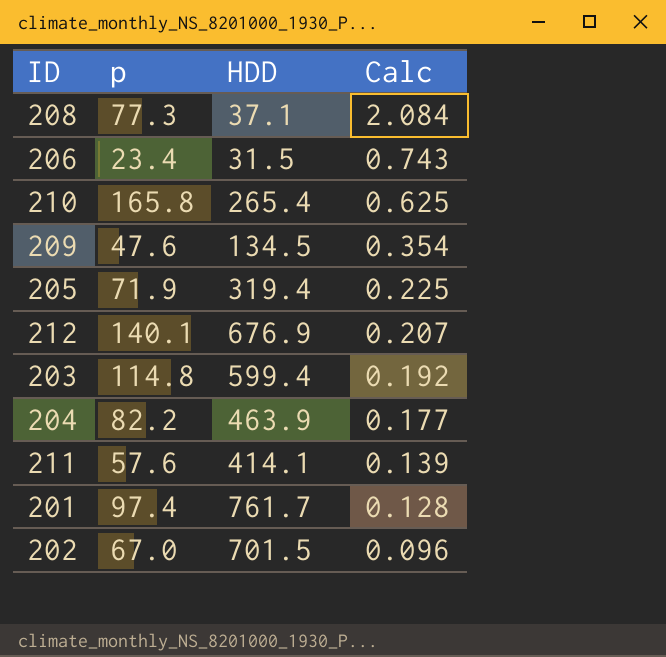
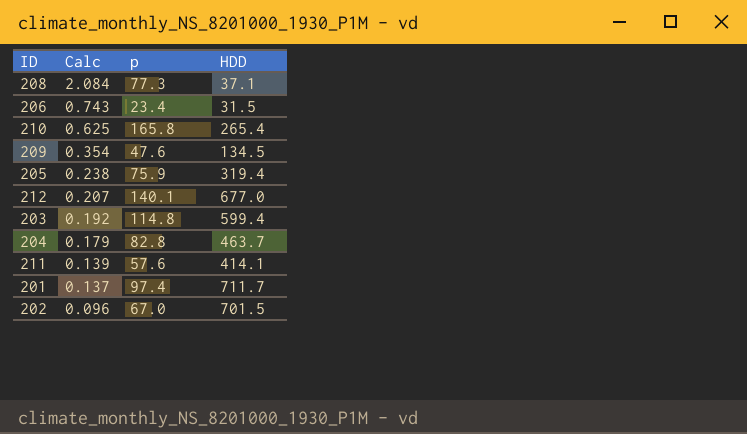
column Calc | position: 4 -> 2
205 | Calc: 0.225 -> 0.238
205 | p: 71.9 -> 75.9
212 | HDD: 676.9 -> 677.0
204 | Calc: 0.177 -> 0.179
204 | p: 82.2 -> 82.8
204 | HDD: 463.9 -> 463.7
201 | Calc: 0.128 -> 0.137
201 | HDD: 761.7 -> 711.7

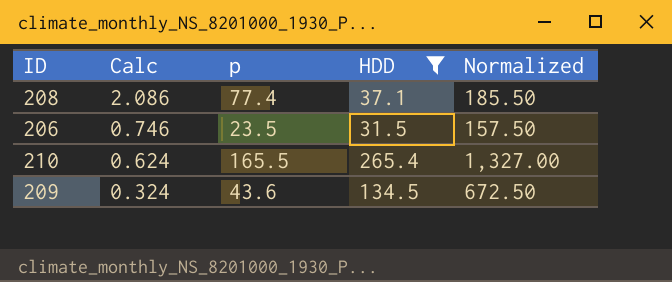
filter: none -> HDD <= 265.4
column Normalized | formula: none -> [HDD] * 5
208 | Calc: 2.084 -> 2.086
208 | p: 77.3 -> 77.4
206 | Calc: 0.743 -> 0.746
206 | p: 23.4 -> 23.5
210 | Calc: 0.625 -> 0.624
210 | p: 165.8 -> 165.5
209 | Calc: 0.354 -> 0.324
209 | p: 47.6 -> 43.6

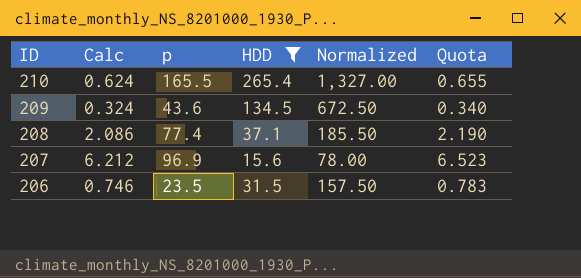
row order: Calc descending -> ID descending
column Quota | formula: none -> [Calc] * 1.05
row 207: none -> 6.212 | 96.9 | 15.6 | 78.00 | 6.523

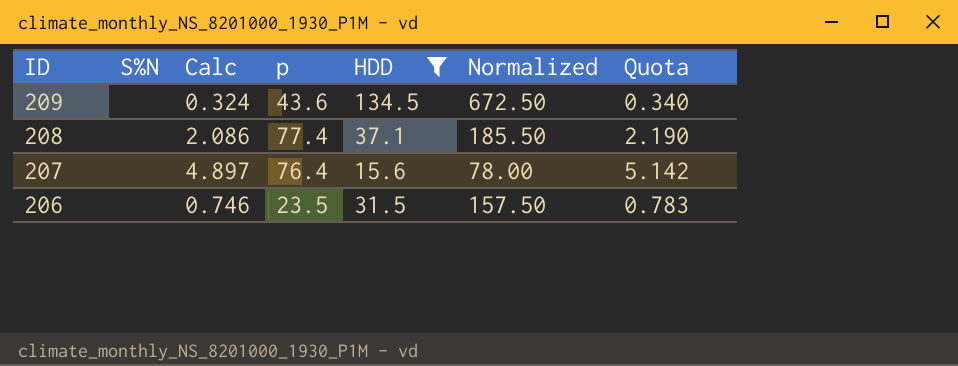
column S%N | position: none -> 2
row 210: 0.624 | 165.5 | 265.4 | 1,327.00 | 0.655 -> none
207 | Calc: 6.212 -> 4.897
207 | p: 96.9 -> 76.4
207 | Quota: 6.523 -> 5.142

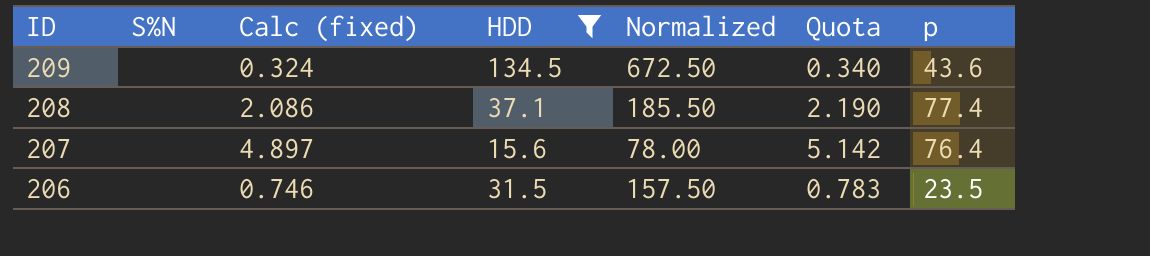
column name: Calc -> Calc (fixed)
column p | position: 4 -> 7

